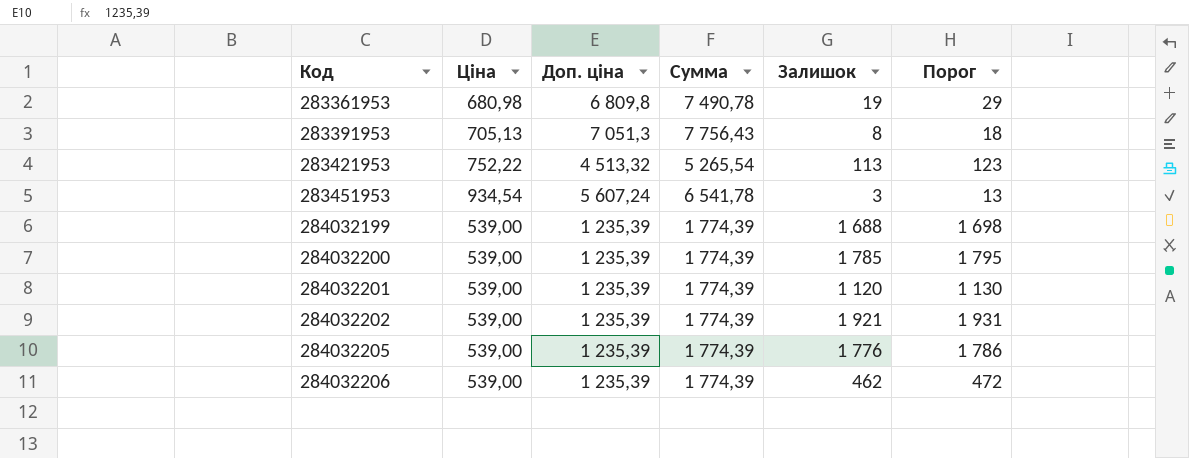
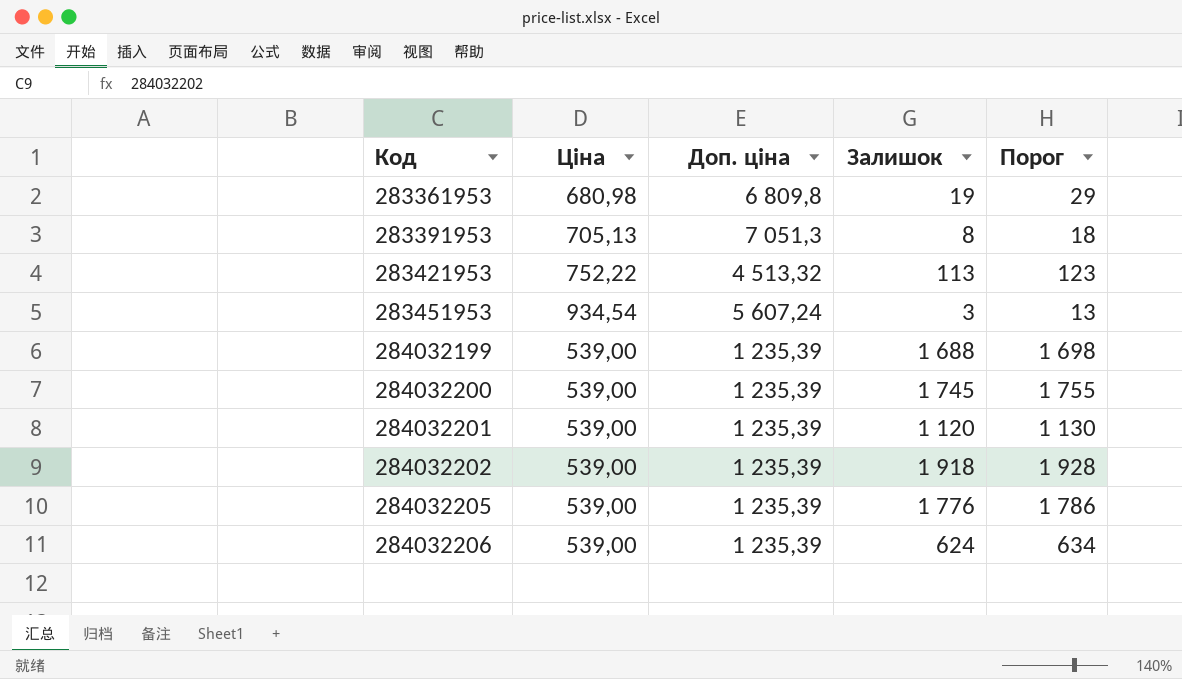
column Сумма | formula: [Ціна] + [Доп. ціна] -> none
284032200 | Залишок: 1 785 -> 1 745
284032200 | Порог: 1 795 -> 1 755
284032202 | Залишок: 1 921 -> 1 918
284032202 | Порог: 1 931 -> 1 928
284032206 | Залишок: 462 -> 624
284032206 | Порог: 472 -> 634

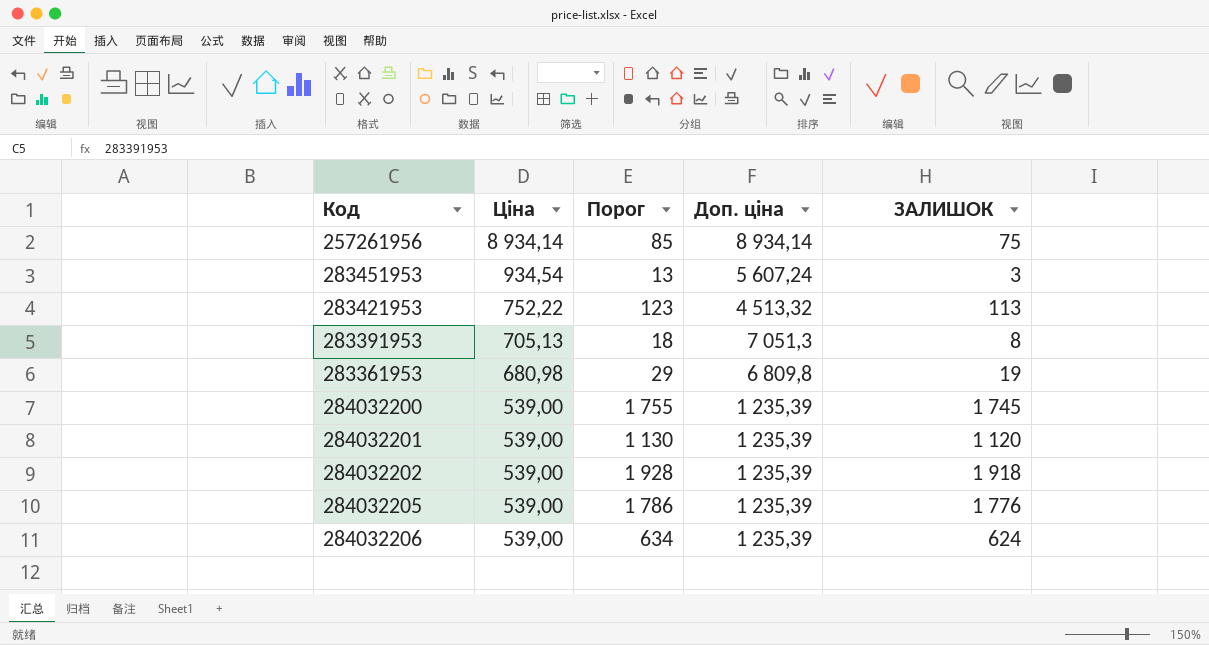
row order: Код ascending -> Ціна descending
column Порог | position: 5 -> 3
column name: Залишок -> ЗАЛИШОК
row 284032199: 539,00 | 1 235,39 | 1 688 | 1 698 -> none
row 257261956: none -> 8 934,14 | 85 | 8 934,14 | 75

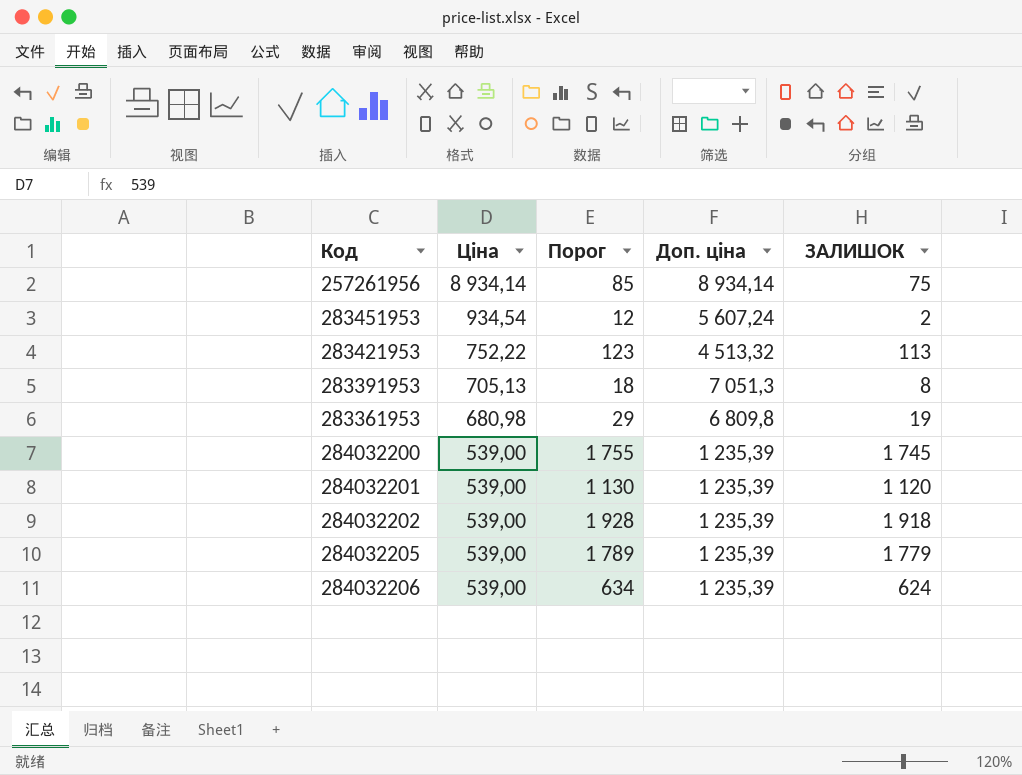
283451953 | Порог: 13 -> 12
283451953 | ЗАЛИШОК: 3 -> 2
284032205 | Порог: 1 786 -> 1 789
284032205 | ЗАЛИШОК: 1 776 -> 1 779

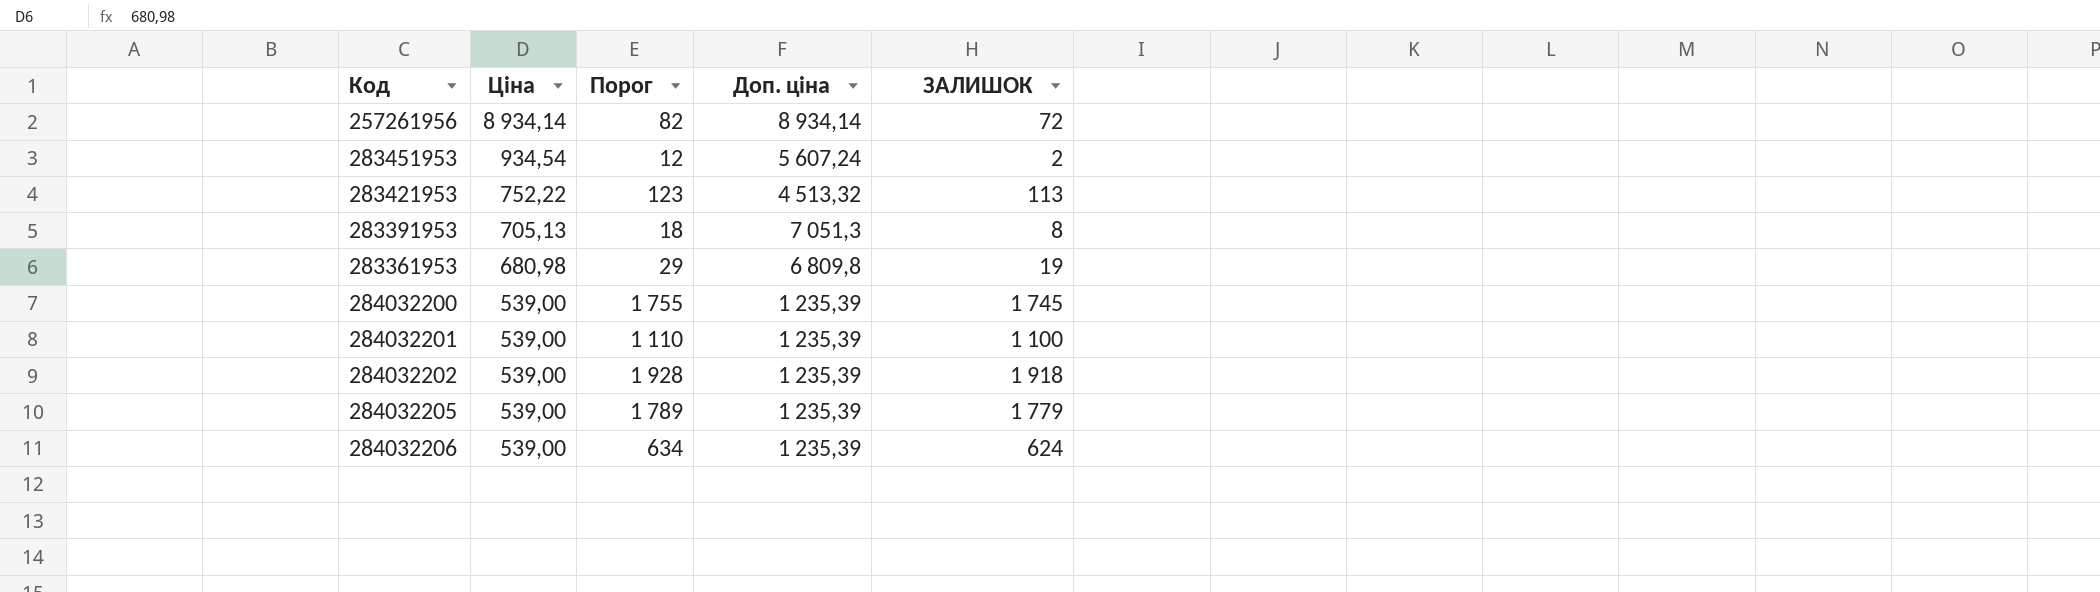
257261956 | Порог: 85 -> 82
257261956 | ЗАЛИШОК: 75 -> 72
284032201 | Порог: 1 130 -> 1 110
284032201 | ЗАЛИШОК: 1 120 -> 1 100

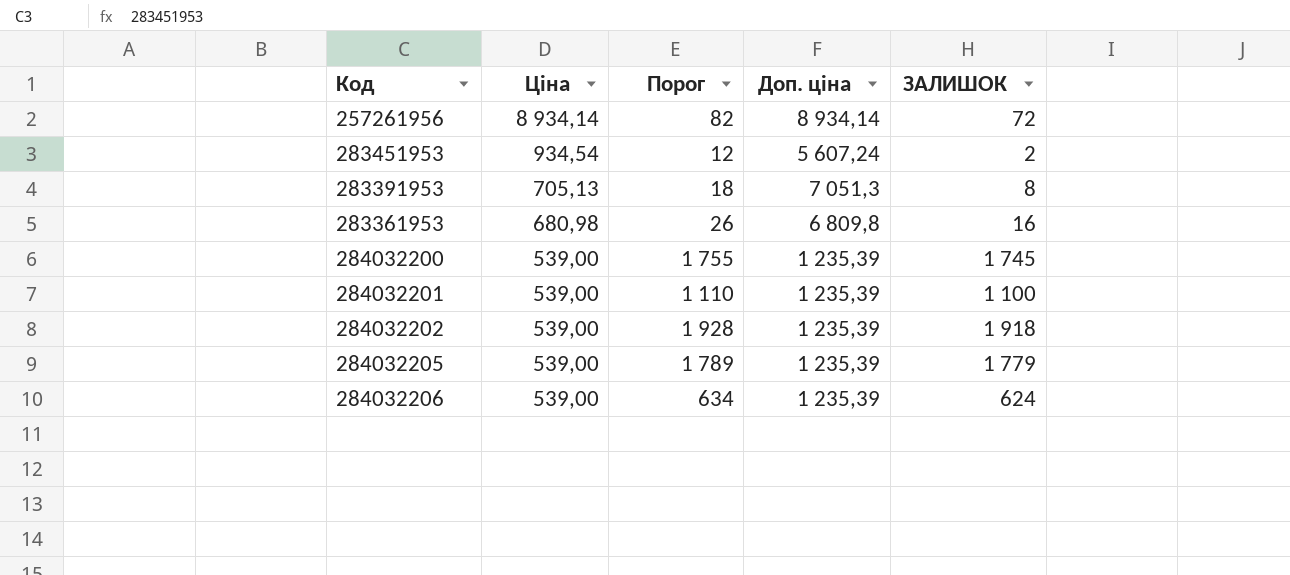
row 283421953: 752,22 | 123 | 4 513,32 | 113 -> none
283361953 | Порог: 29 -> 26
283361953 | ЗАЛИШОК: 19 -> 16

